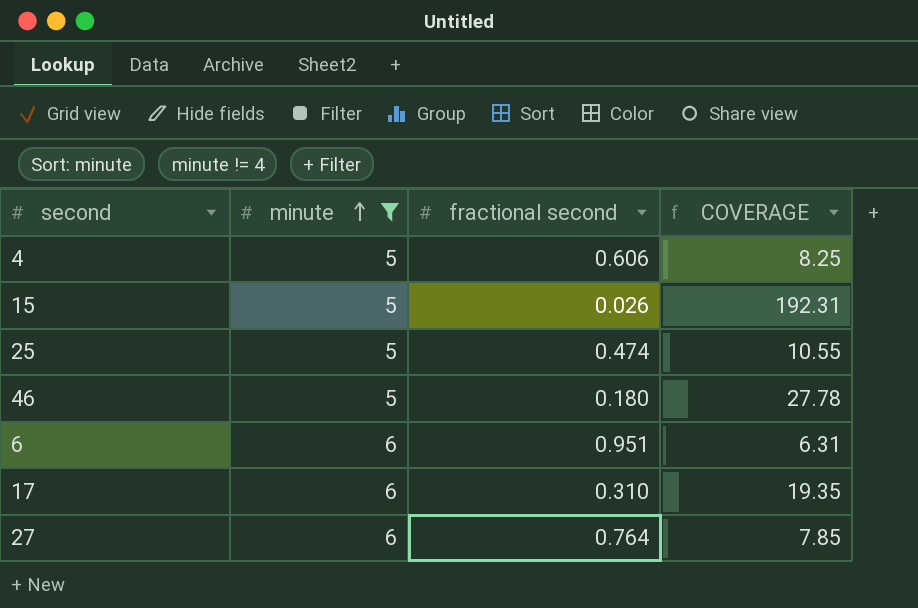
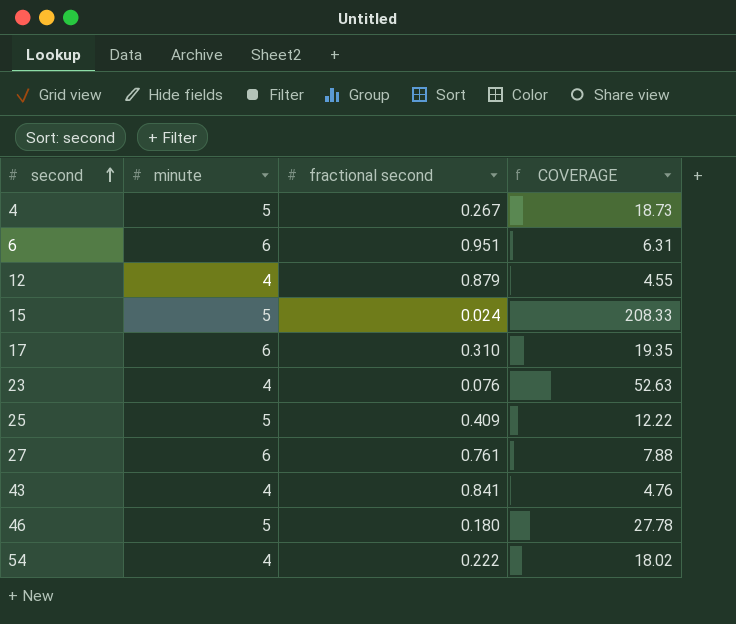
filter: minute != 4 -> none
row order: minute ascending -> second ascending
4 | fractional second: 0.606 -> 0.267
4 | COVERAGE: 8.25 -> 18.73
15 | fractional second: 0.026 -> 0.024
15 | COVERAGE: 192.31 -> 208.33
25 | fractional second: 0.474 -> 0.409
25 | COVERAGE: 10.55 -> 12.22
27 | fractional second: 0.764 -> 0.761
27 | COVERAGE: 7.85 -> 7.88

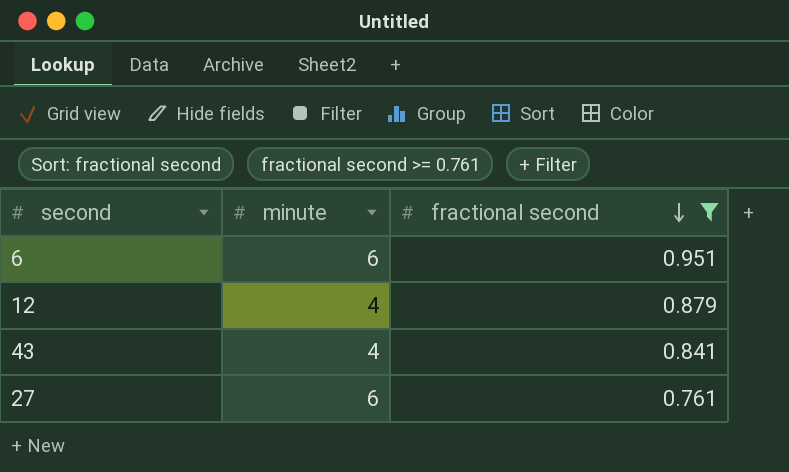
filter: none -> fractional second >= 0.761
row order: second ascending -> fractional second descending
column COVERAGE | formula: [minute] / [fractional second] -> none

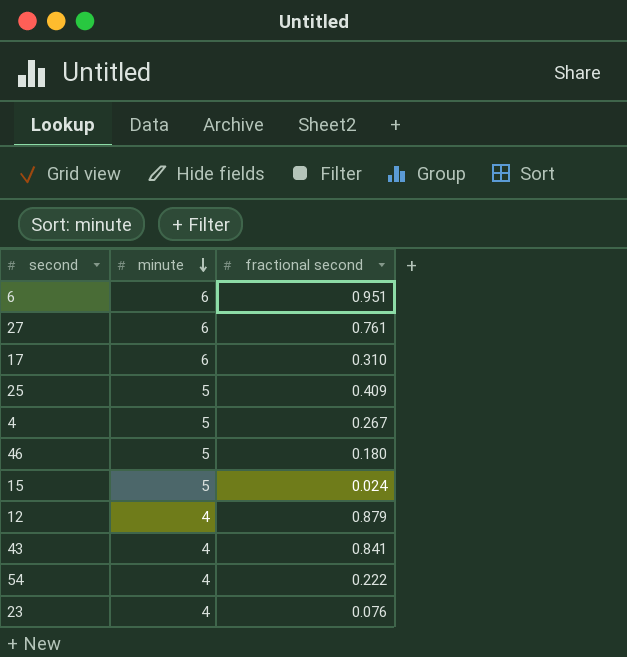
filter: fractional second >= 0.761 -> none
row order: fractional second descending -> minute descending

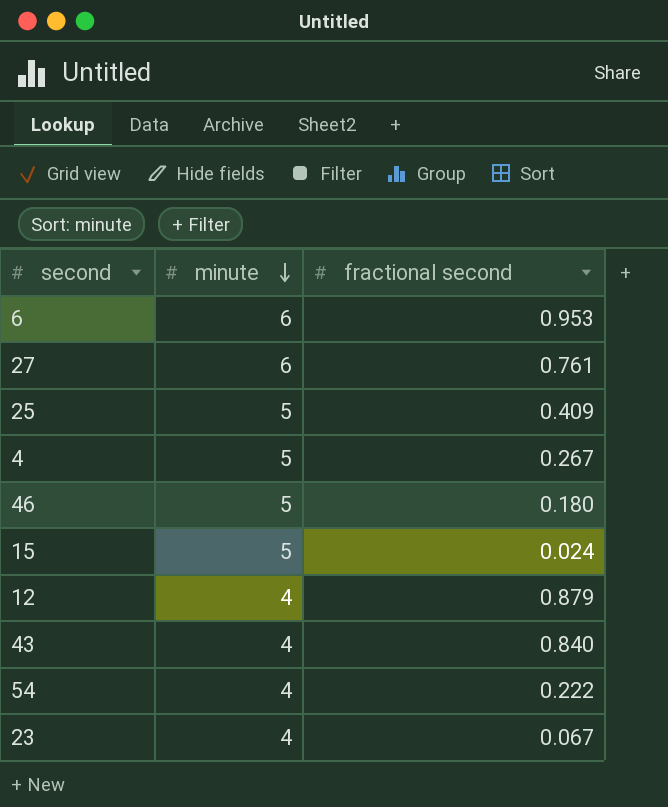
row 17: 6 | 0.310 -> none
6 | fractional second: 0.951 -> 0.953
43 | fractional second: 0.841 -> 0.840
23 | fractional second: 0.076 -> 0.067

